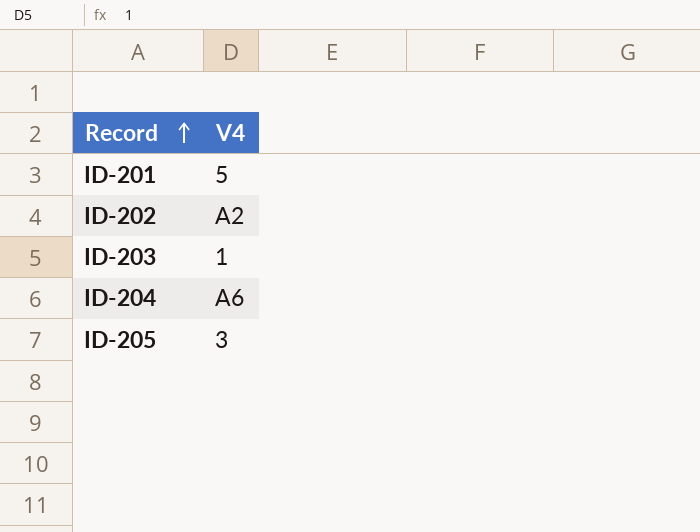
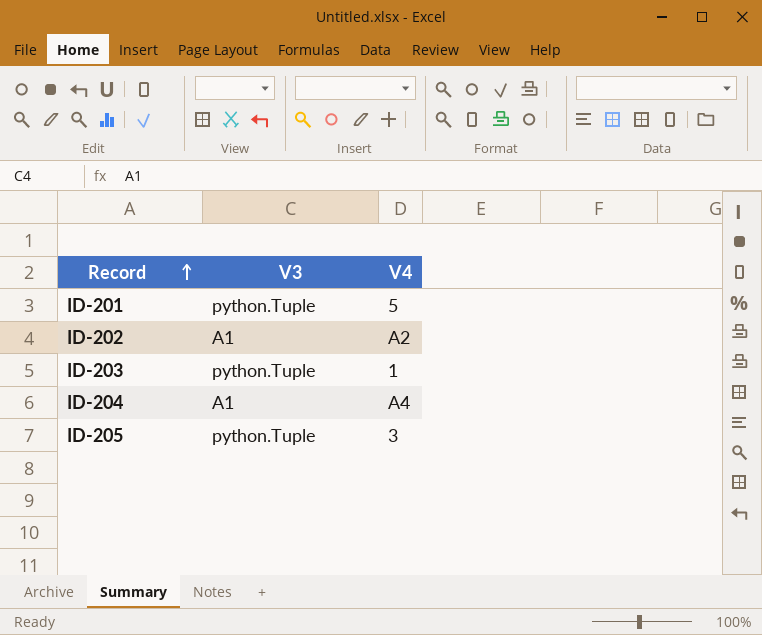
column V3 | position: none -> 2
ID-204 | V4: A6 -> A4

